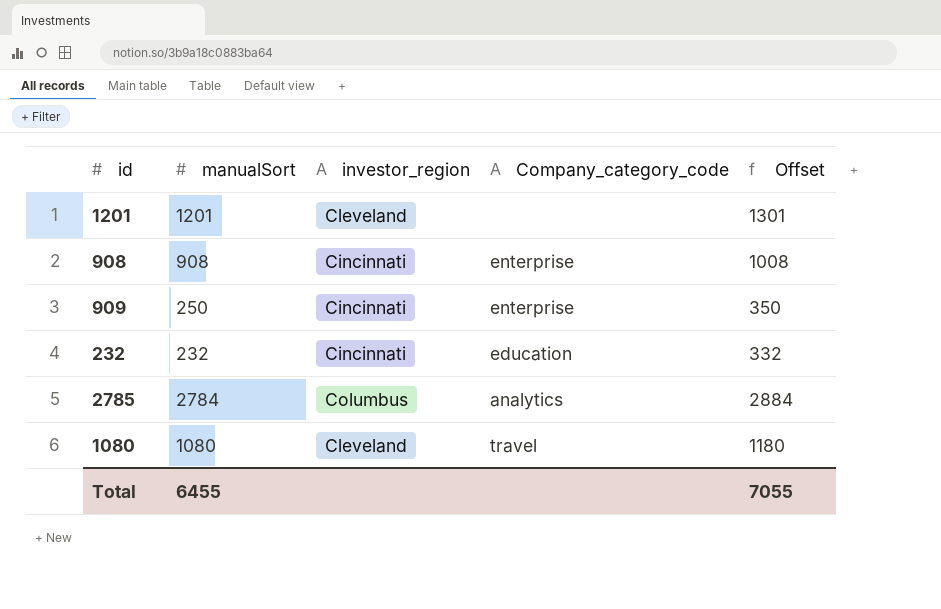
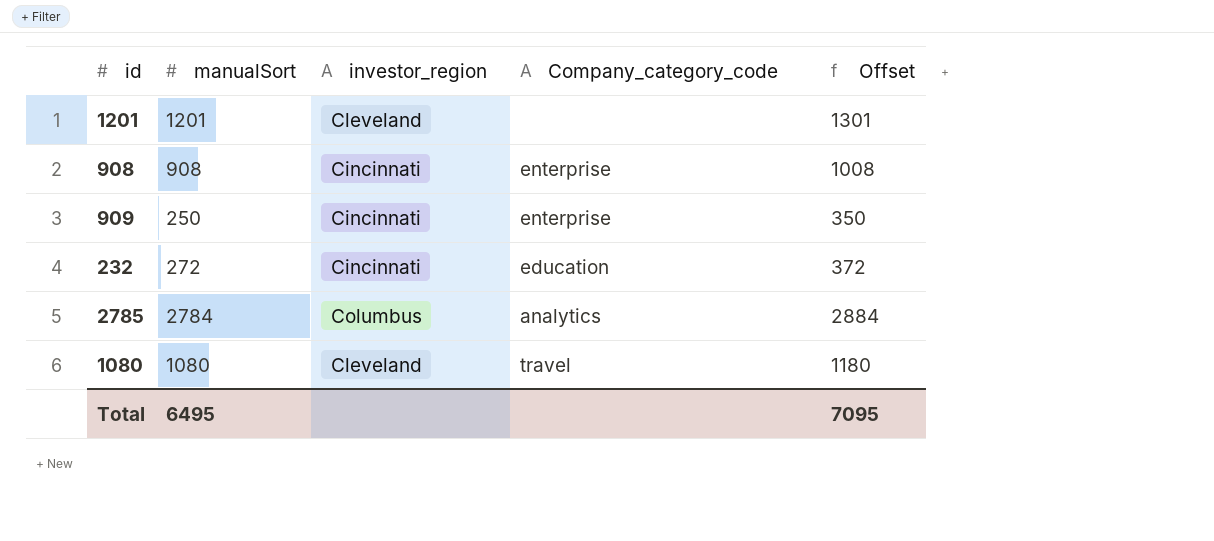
232 | manualSort: 232 -> 272
232 | Offset: 332 -> 372
Total | manualSort: 6455 -> 6495
Total | Offset: 7055 -> 7095

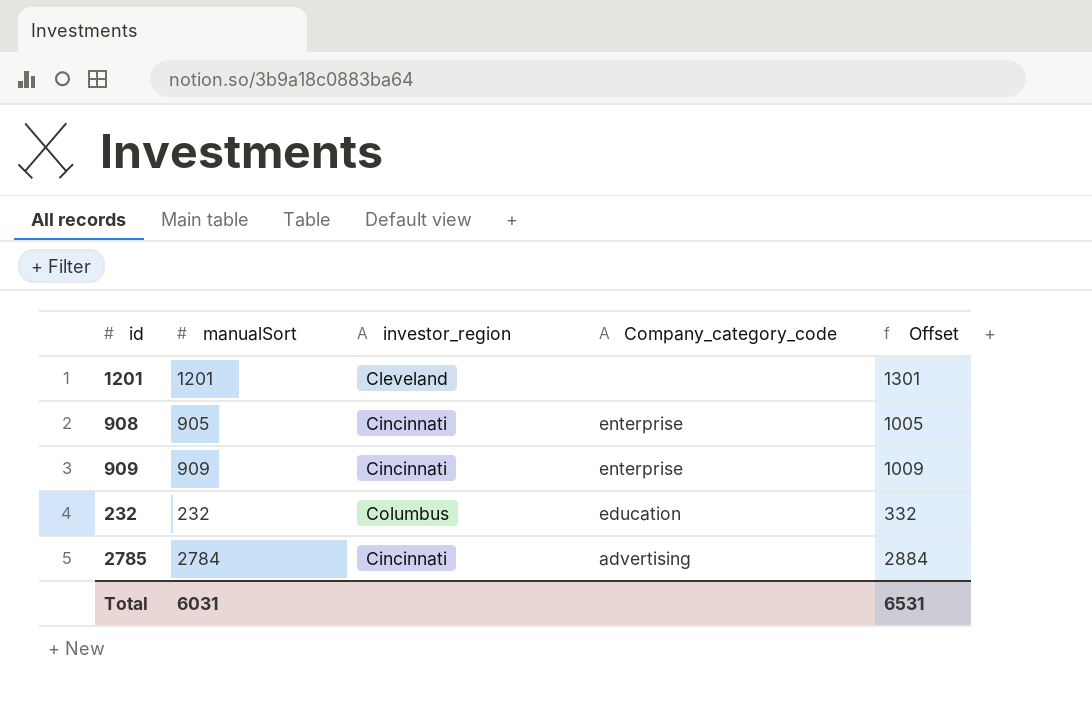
row 1080: 1080 | Cleveland | travel | 1180 -> none
908 | manualSort: 908 -> 905
908 | Offset: 1008 -> 1005
909 | manualSort: 250 -> 909
909 | Offset: 350 -> 1009
232 | manualSort: 272 -> 232
232 | investor_region: Cincinnati -> Columbus
232 | Offset: 372 -> 332
2785 | investor_region: Columbus -> Cincinnati
2785 | Company_category_code: analytics -> advertising
Total | manualSort: 6495 -> 6031
Total | Offset: 7095 -> 6531

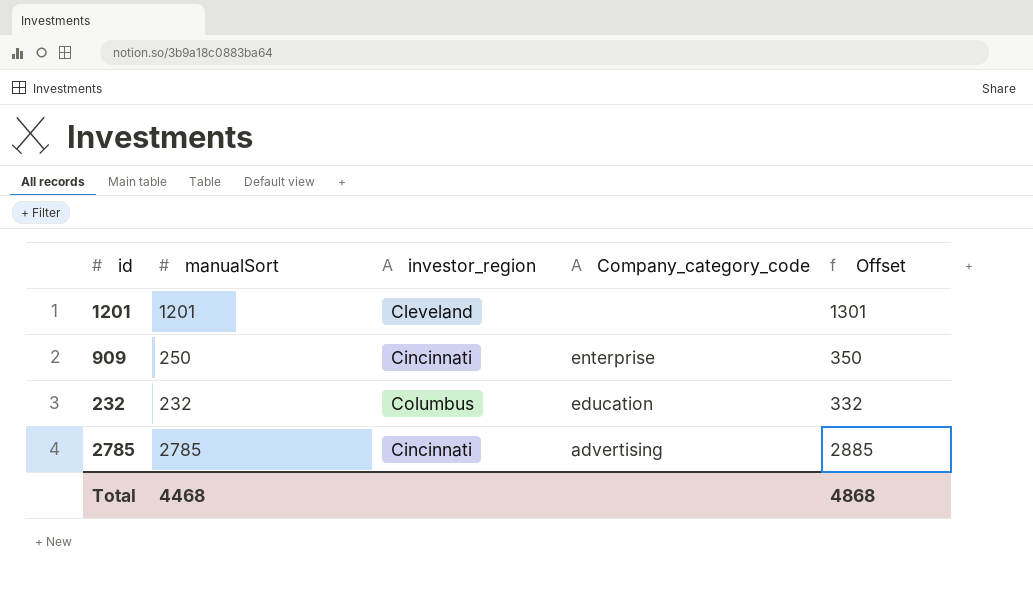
row 908: 905 | Cincinnati | enterprise | 1005 -> none
909 | manualSort: 909 -> 250
909 | Offset: 1009 -> 350
2785 | manualSort: 2784 -> 2785
2785 | Offset: 2884 -> 2885
Total | manualSort: 6031 -> 4468
Total | Offset: 6531 -> 4868

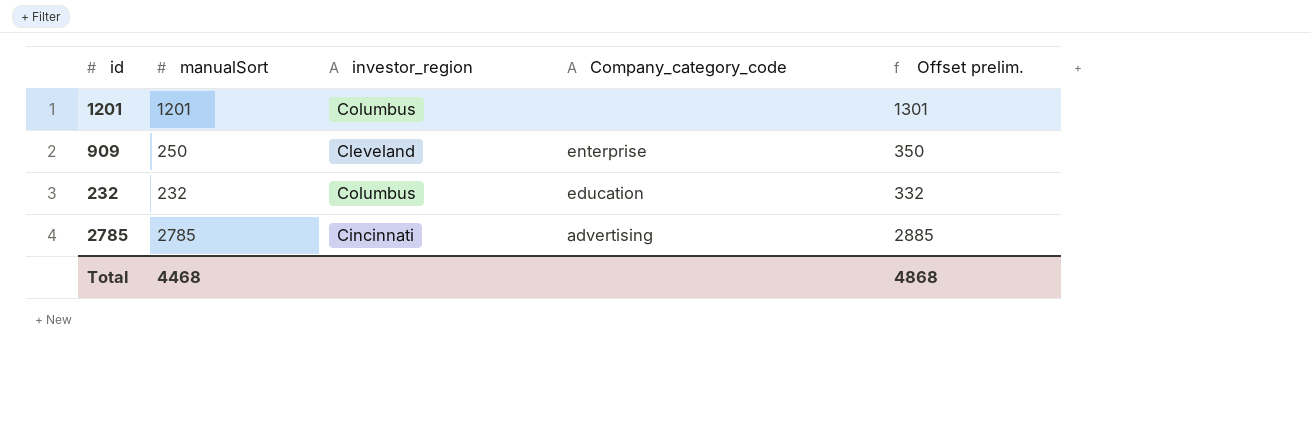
column name: Offset -> Offset prelim.
1201 | investor_region: Cleveland -> Columbus
909 | investor_region: Cincinnati -> Cleveland

